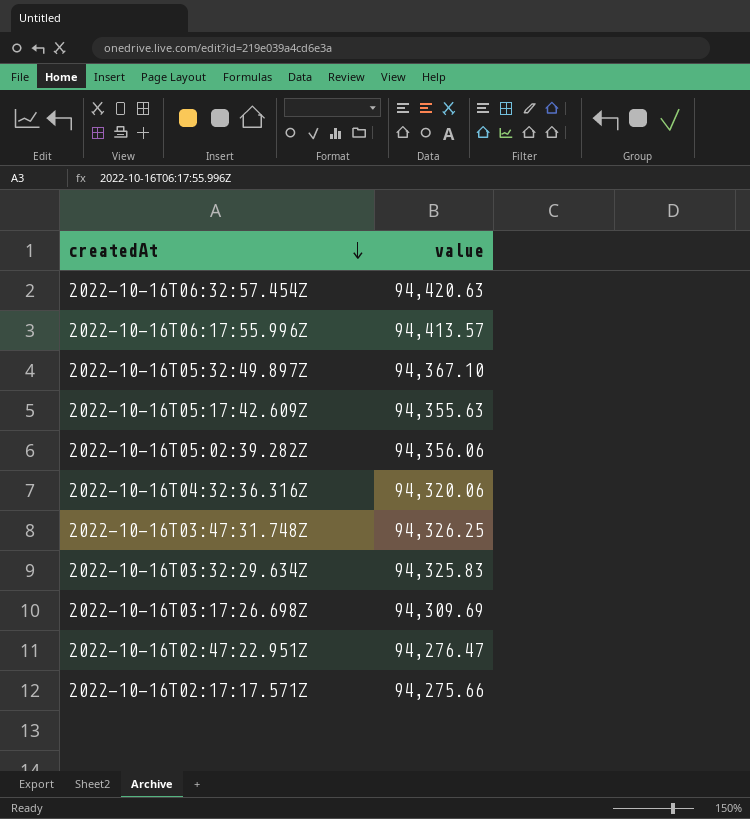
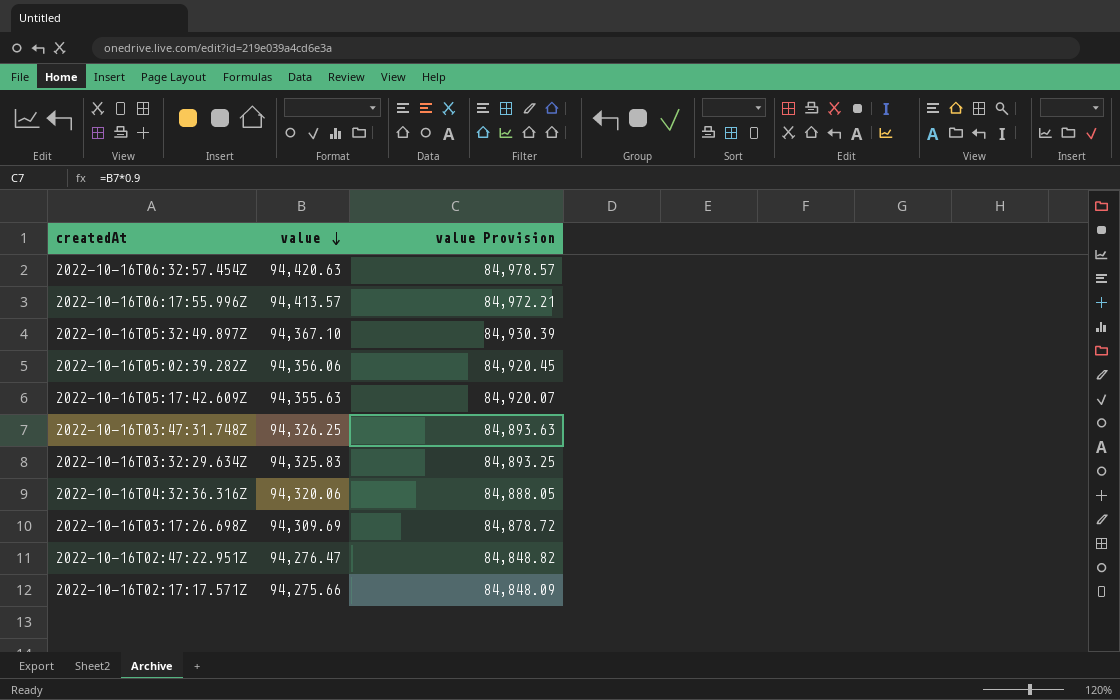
row order: createdAt descending -> value descending
column value Provision | formula: none -> [value] * 0.9

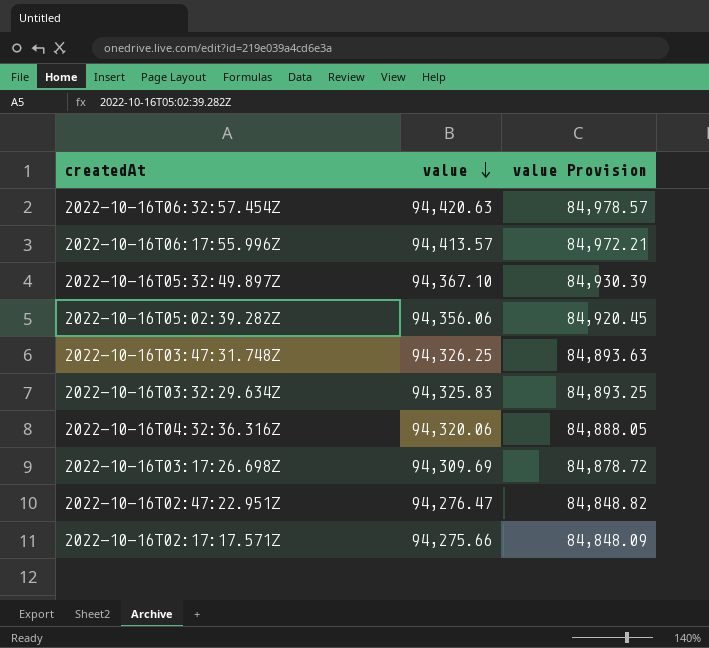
row 2022-10-16T05:17:42.609Z: 94,355.63 | 84,920.07 -> none

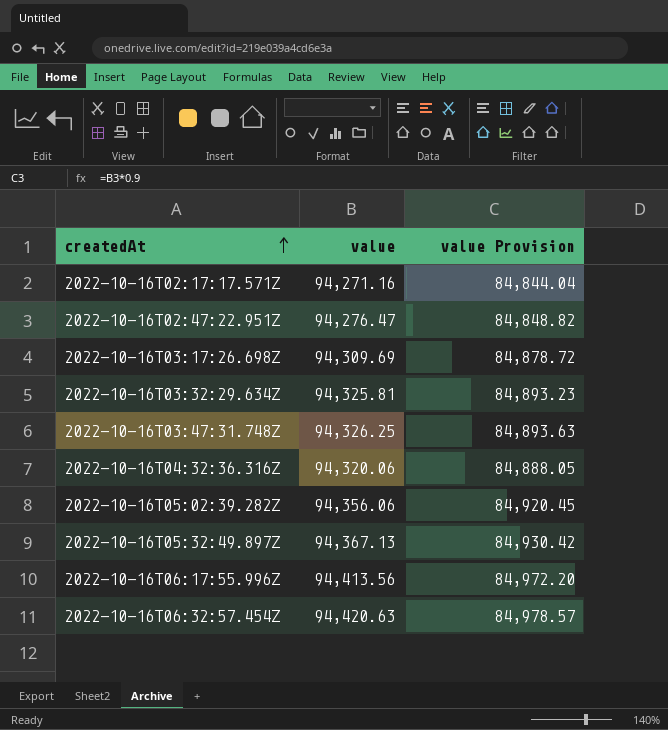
row order: value descending -> createdAt ascending
2022-10-16T02:17:17.571Z | value: 94,275.66 -> 94,271.16
2022-10-16T02:17:17.571Z | value Provision: 84,848.09 -> 84,844.04
2022-10-16T03:32:29.634Z | value: 94,325.83 -> 94,325.81
2022-10-16T03:32:29.634Z | value Provision: 84,893.25 -> 84,893.23
2022-10-16T05:32:49.897Z | value: 94,367.10 -> 94,367.13
2022-10-16T05:32:49.897Z | value Provision: 84,930.39 -> 84,930.42
2022-10-16T06:17:55.996Z | value: 94,413.57 -> 94,413.56
2022-10-16T06:17:55.996Z | value Provision: 84,972.21 -> 84,972.20

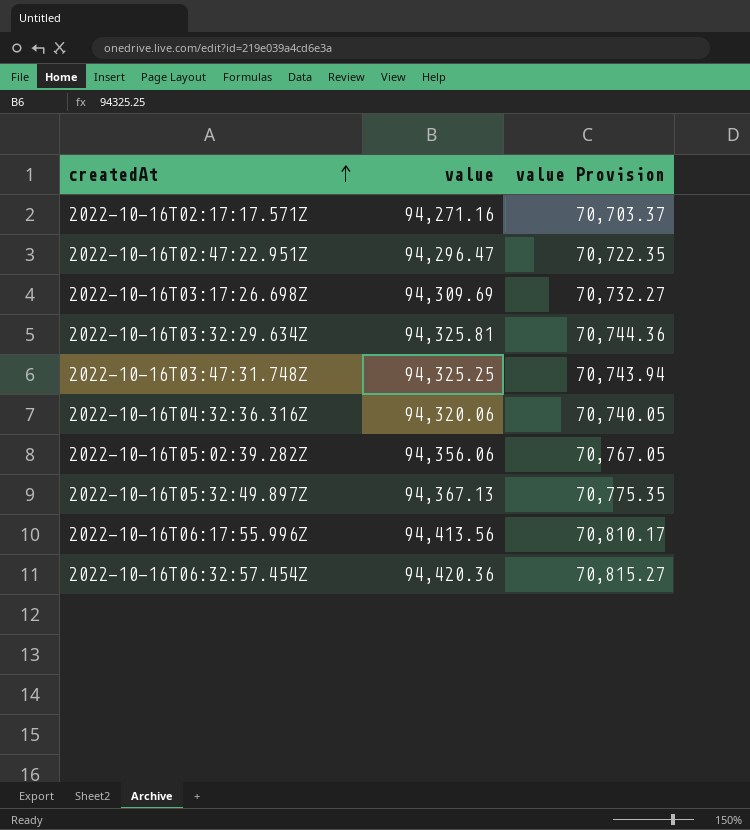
column value Provision | formula: [value] * 0.9 -> [value] * 0.75
2022-10-16T02:47:22.951Z | value: 94,276.47 -> 94,296.47
2022-10-16T03:47:31.748Z | value: 94,326.25 -> 94,325.25
2022-10-16T06:32:57.454Z | value: 94,420.63 -> 94,420.36

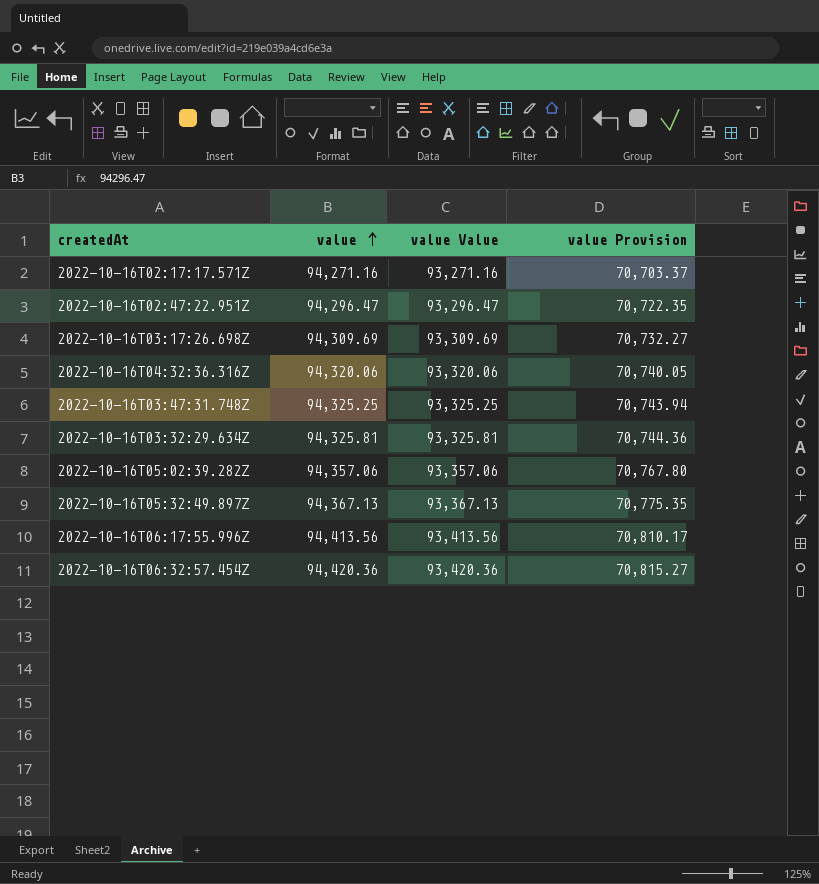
row order: createdAt ascending -> value ascending
column value Value | formula: none -> [value] - 1000
2022-10-16T05:02:39.282Z | value: 94,356.06 -> 94,357.06
2022-10-16T05:02:39.282Z | value Provision: 70,767.05 -> 70,767.80

